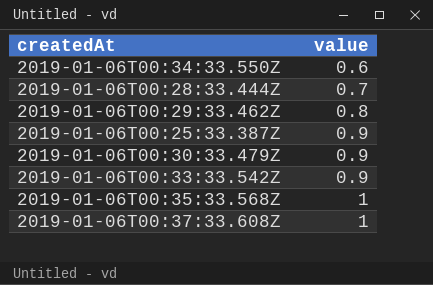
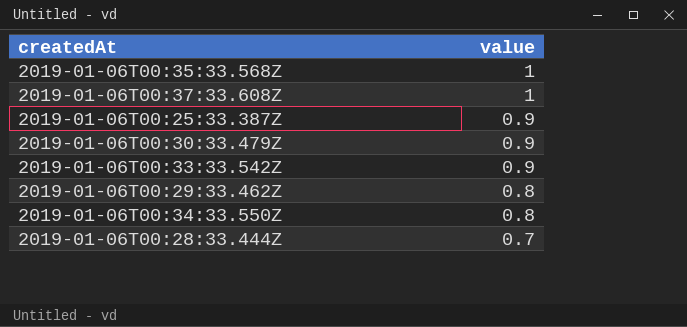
row order: value ascending -> value descending
2019-01-06T00:34:33.550Z | value: 0.6 -> 0.8

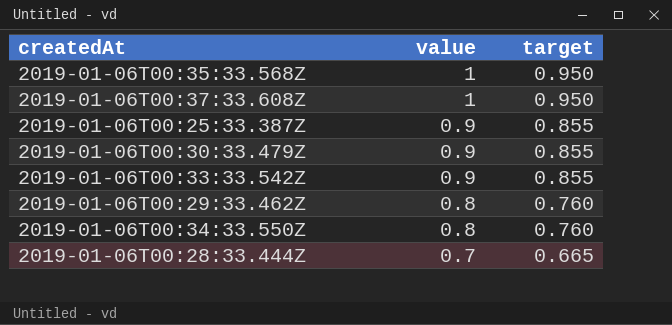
column target | formula: none -> [value] * 0.95

